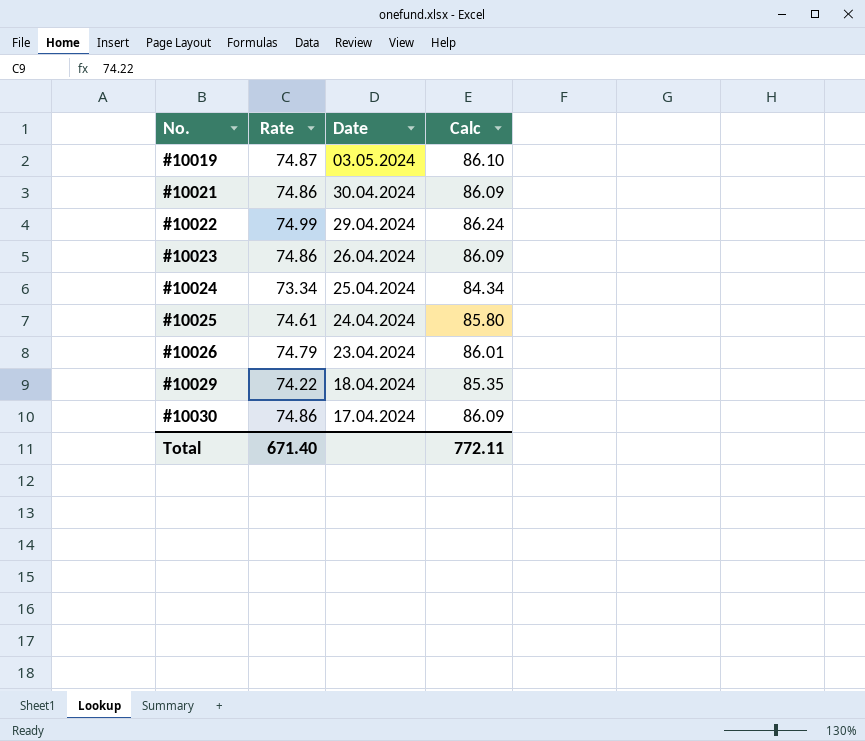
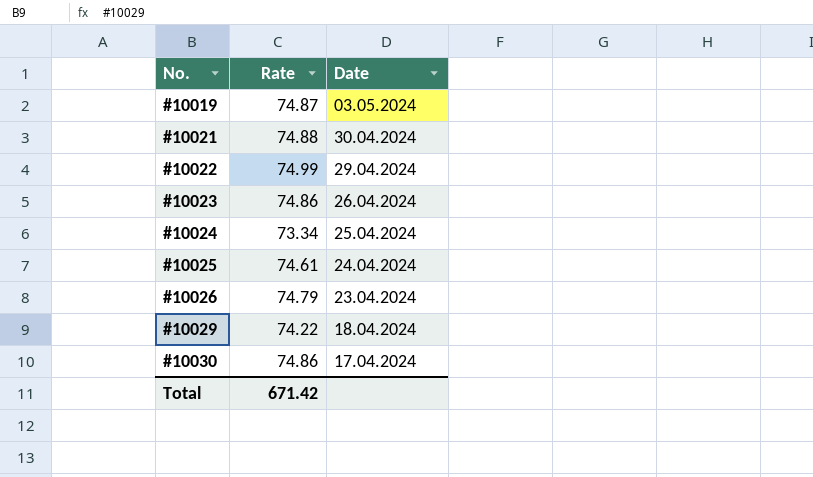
column Calc | formula: [Rate] * 1.15 -> none
#10021 | Rate: 74.86 -> 74.88
Total | Rate: 671.40 -> 671.42

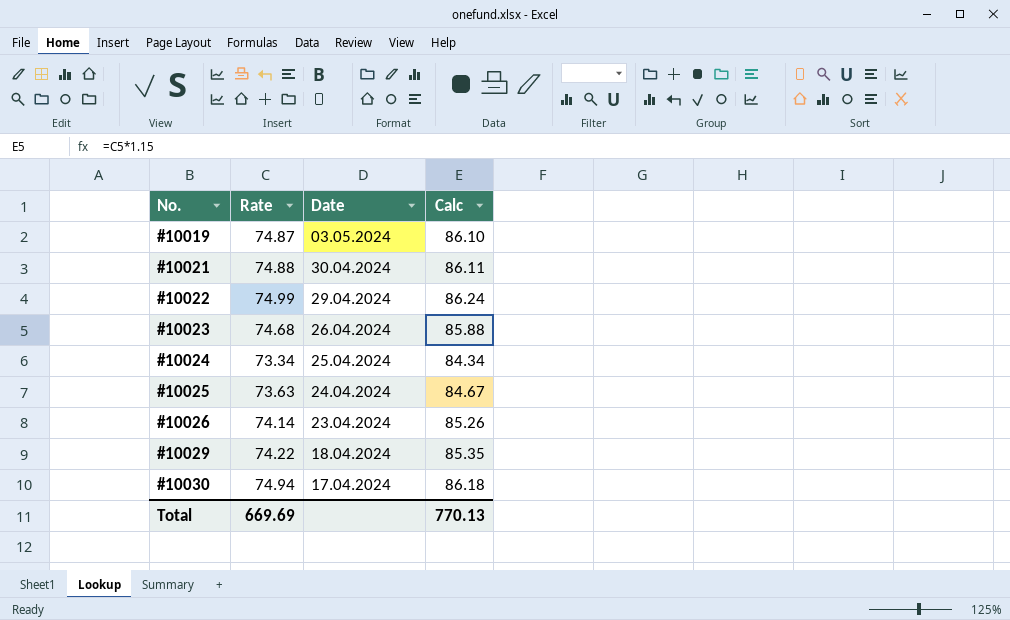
column Calc | formula: none -> [Rate] * 1.15
#10023 | Rate: 74.86 -> 74.68
#10025 | Rate: 74.61 -> 73.63
#10026 | Rate: 74.79 -> 74.14
#10030 | Rate: 74.86 -> 74.94
Total | Rate: 671.42 -> 669.69

